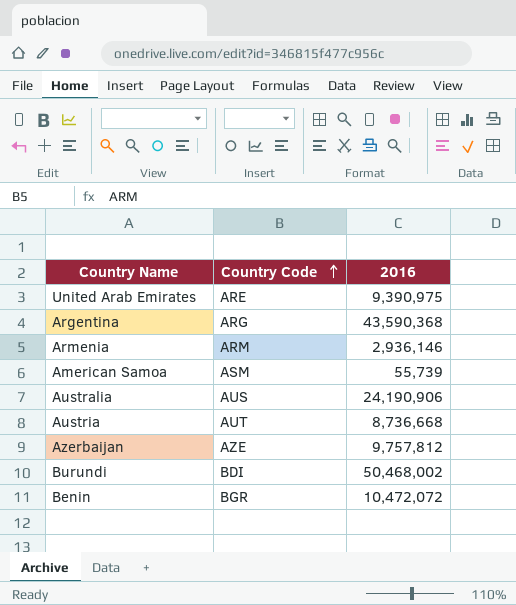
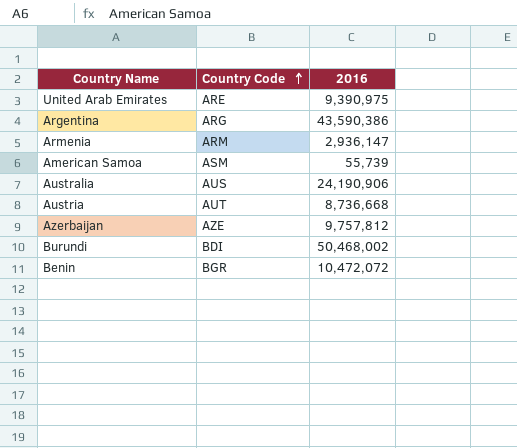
Argentina | 2016: 43,590,368 -> 43,590,386
Armenia | 2016: 2,936,146 -> 2,936,147

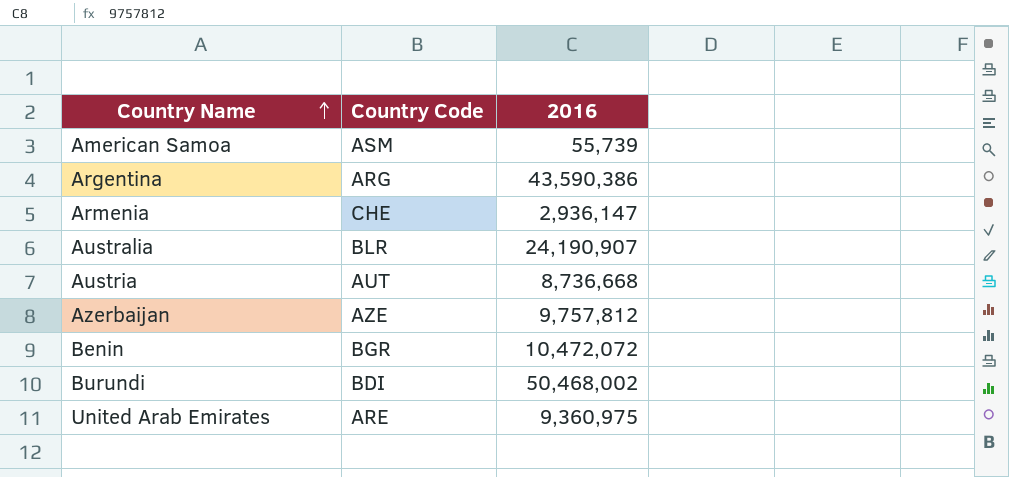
row order: Country Code ascending -> Country Name ascending
Armenia | Country Code: ARM -> CHE
Australia | Country Code: AUS -> BLR
Australia | 2016: 24,190,906 -> 24,190,907
United Arab Emirates | 2016: 9,390,975 -> 9,360,975

